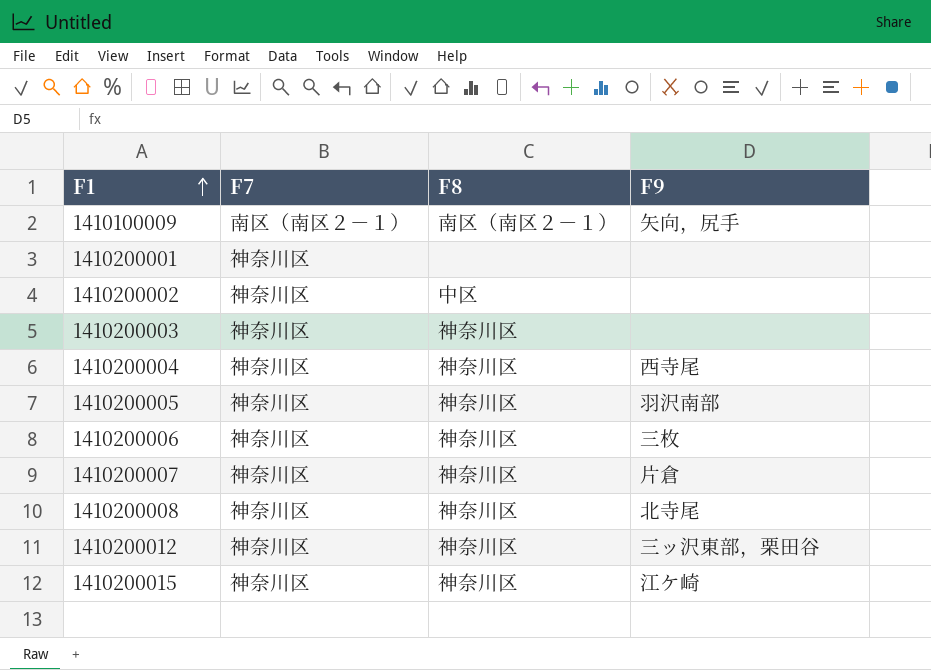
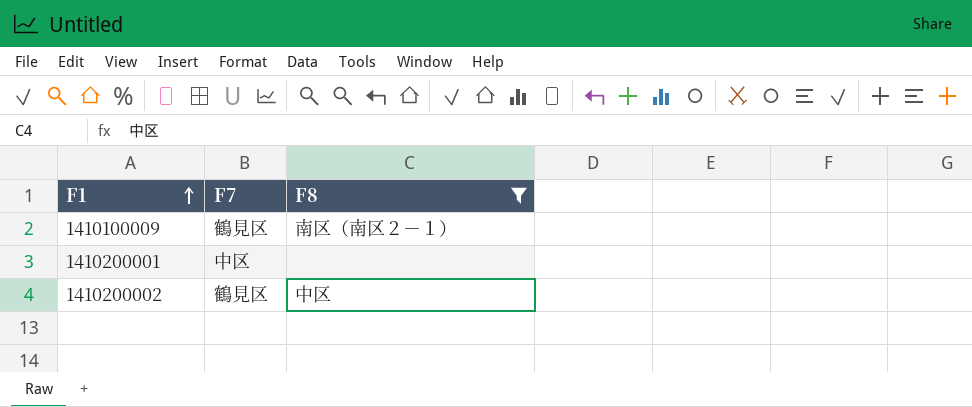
filter: none -> F8 != 神奈川区
column F9 | position: 4 -> none
1410100009 | F7: 南区（南区２－１） -> 鶴見区
1410200001 | F7: 神奈川区 -> 中区
1410200002 | F7: 神奈川区 -> 鶴見区

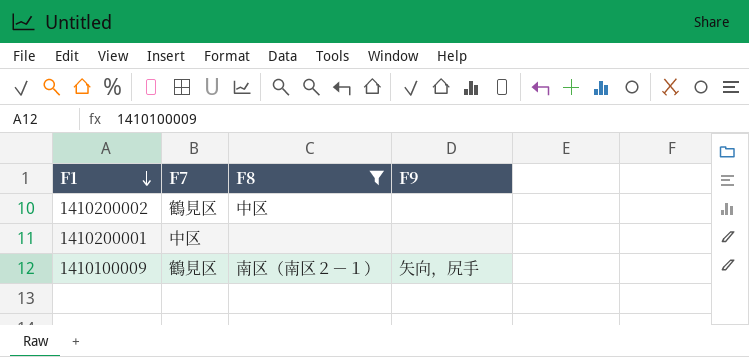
row order: F1 ascending -> F1 descending
column F9 | position: none -> 4

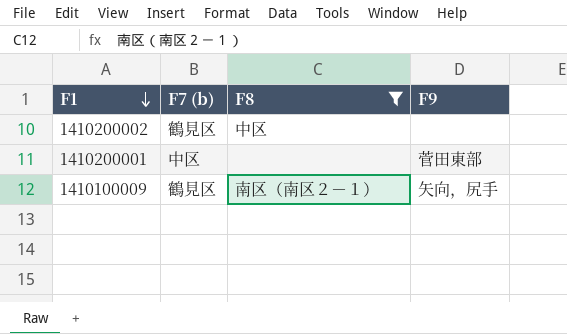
column name: F7 -> F7 (b)
1410200001 | F9: none -> 菅田東部

